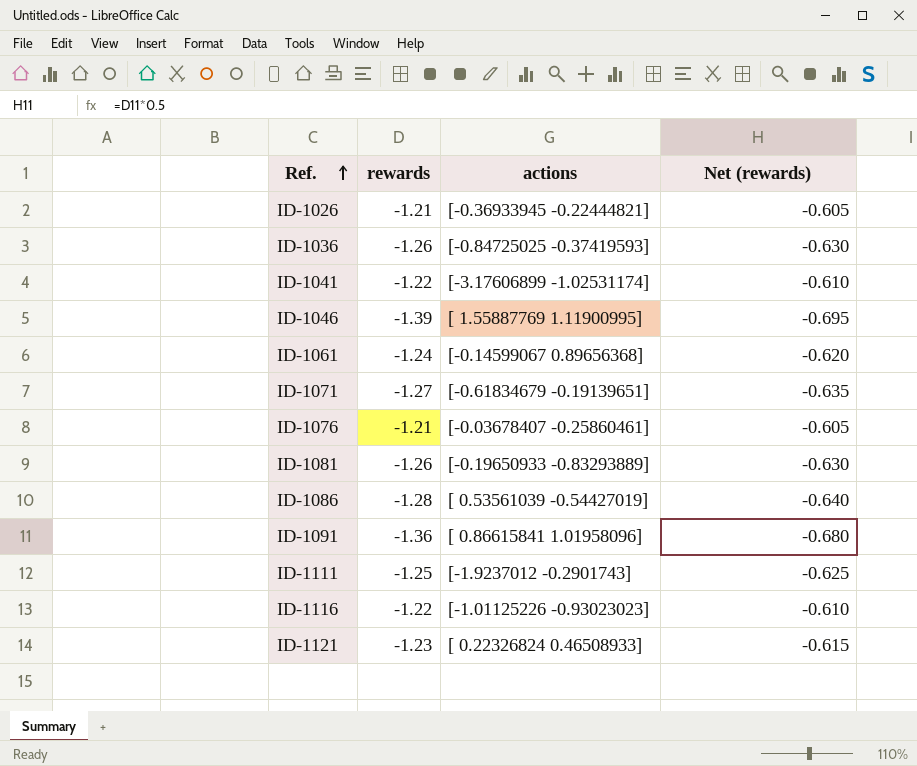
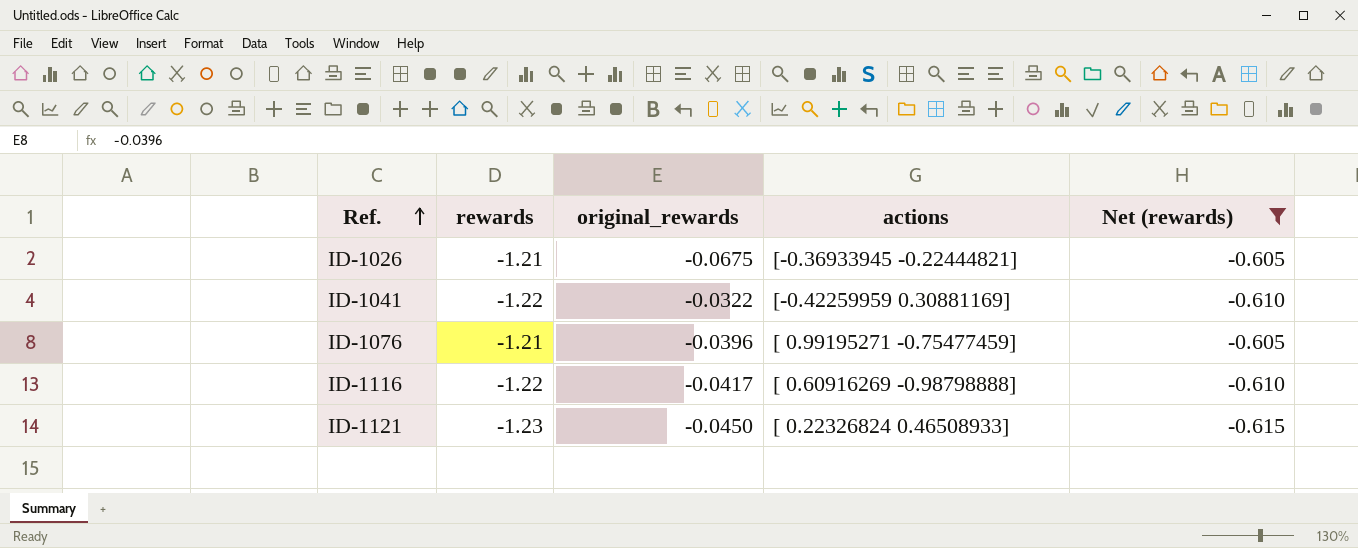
filter: none -> Net (rewards) >= -0.615
column original_rewards | position: none -> 3
ID-1041 | actions: [-3.17606899 -1.02531174] -> [-0.42259959 0.30881169]
ID-1076 | actions: [-0.03678407 -0.25860461] -> [ 0.99195271 -0.75477459]
ID-1116 | actions: [-1.01125226 -0.93023023] -> [ 0.60916269 -0.98798888]

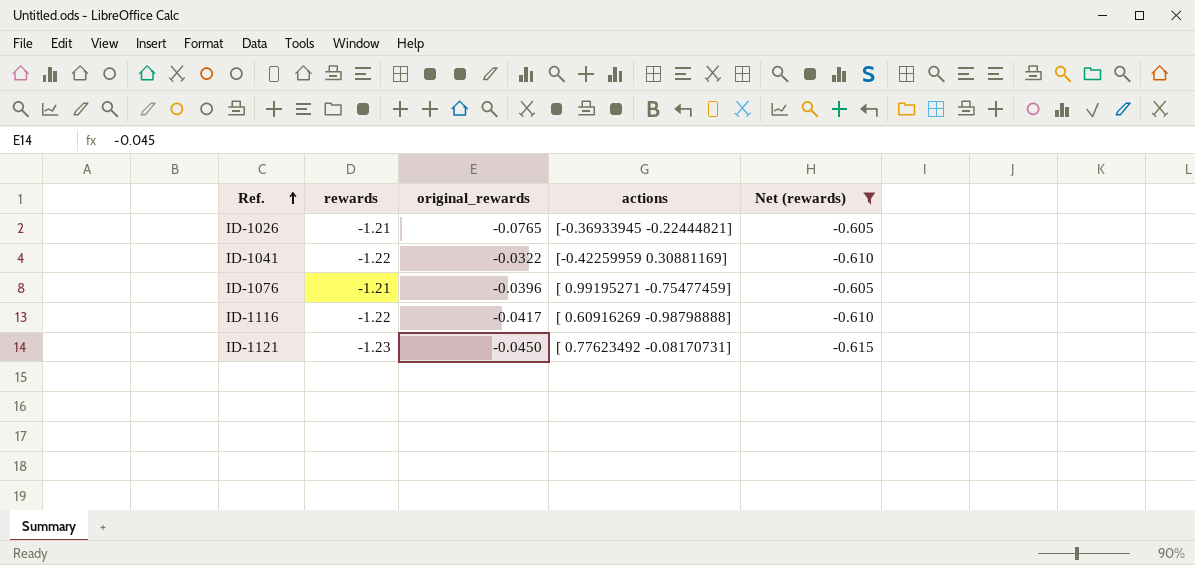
ID-1026 | original_rewards: -0.0675 -> -0.0765
ID-1121 | actions: [ 0.22326824 0.46508933] -> [ 0.77623492 -0.08170731]

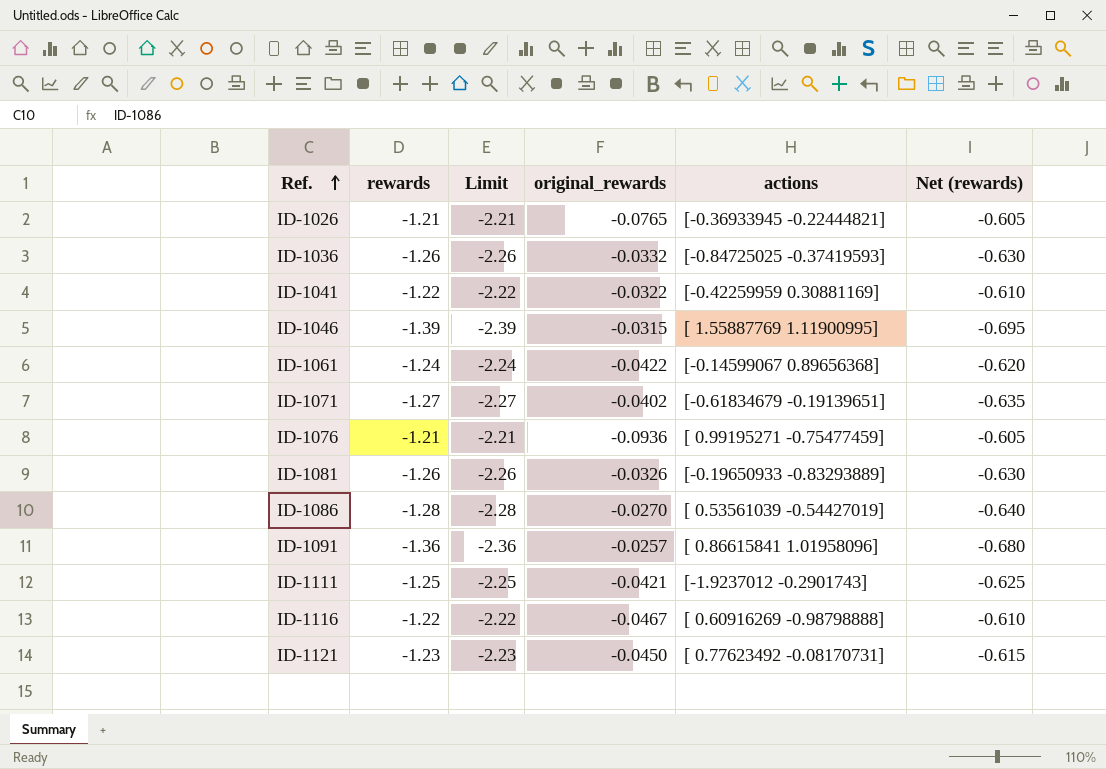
filter: Net (rewards) >= -0.615 -> none
column Limit | formula: none -> [rewards] - 1
ID-1076 | original_rewards: -0.0396 -> -0.0936
ID-1116 | original_rewards: -0.0417 -> -0.0467

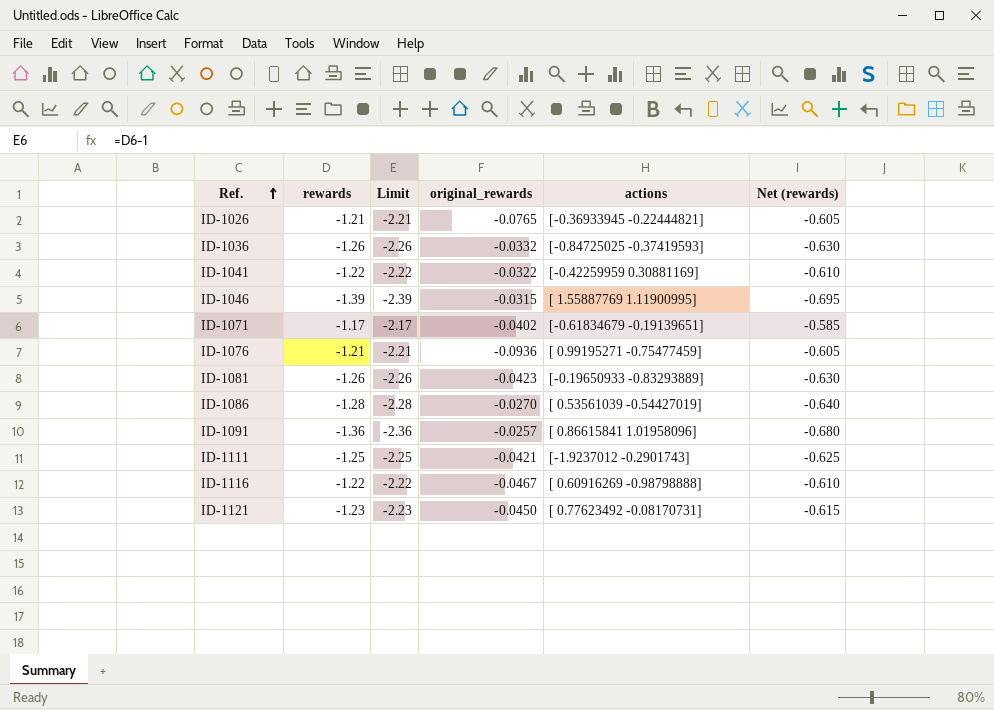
row ID-1061: -1.24 | -2.24 | -0.0422 | [-0.14599067 0.89656368] | -0.620 -> none
ID-1071 | rewards: -1.27 -> -1.17
ID-1071 | Limit: -2.27 -> -2.17
ID-1071 | Net (rewards): -0.635 -> -0.585
ID-1081 | original_rewards: -0.0326 -> -0.0423

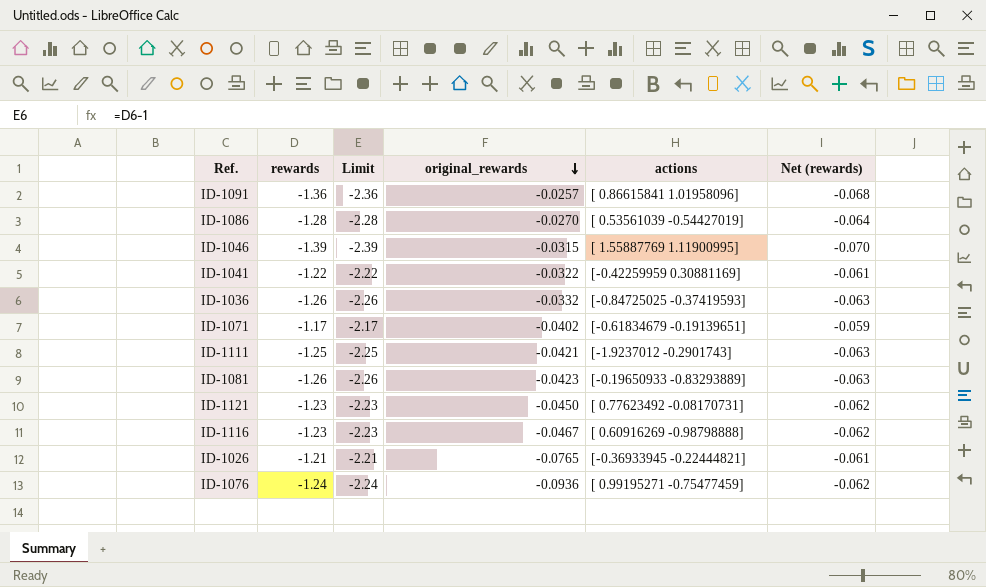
row order: Ref. ascending -> original_rewards descending
column Net (rewards) | formula: [rewards] * 0.5 -> [rewards] * 0.05
ID-1116 | rewards: -1.22 -> -1.23
ID-1116 | Limit: -2.22 -> -2.23
ID-1076 | rewards: -1.21 -> -1.24
ID-1076 | Limit: -2.21 -> -2.24

